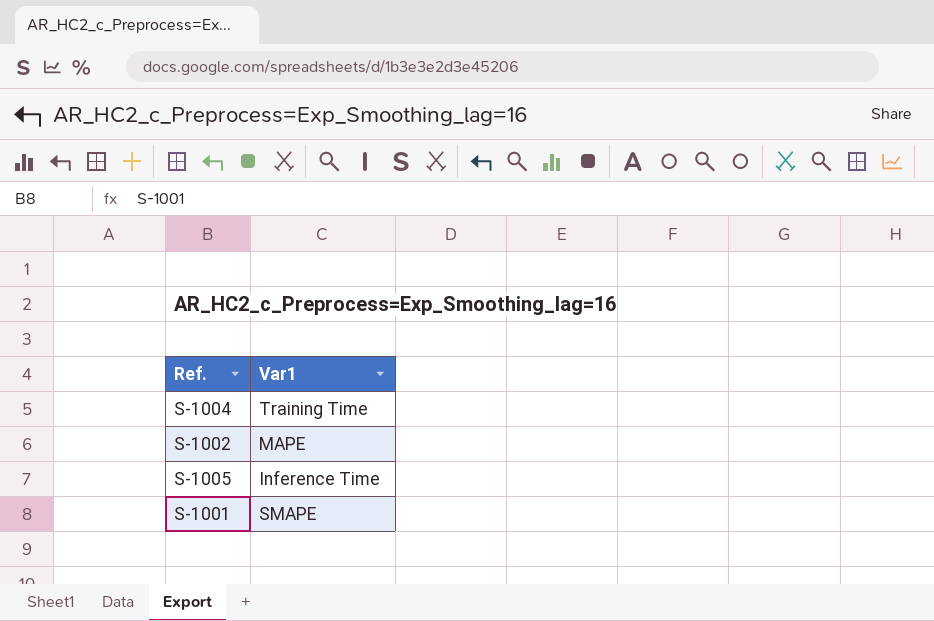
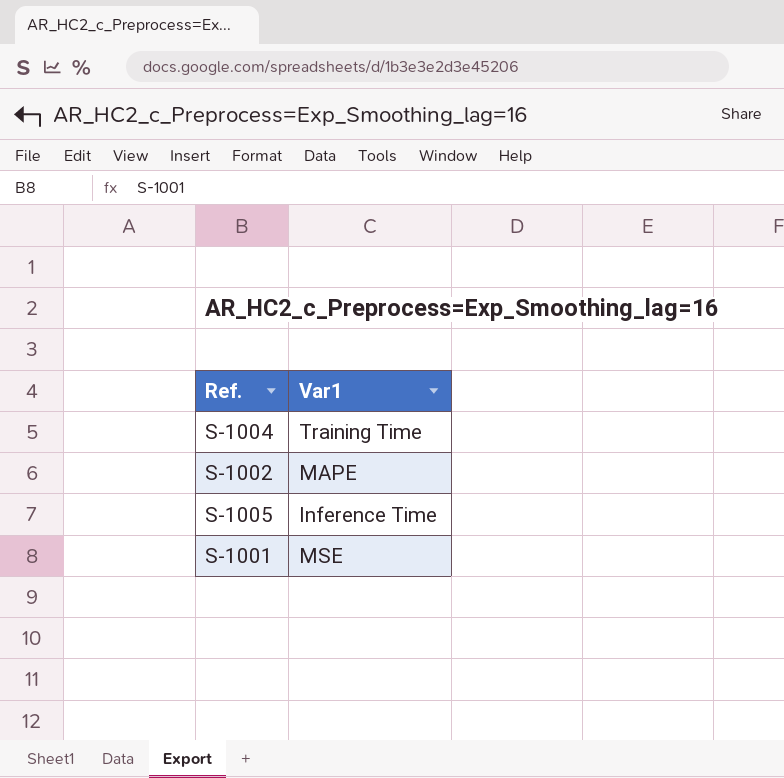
S-1001 | Var1: SMAPE -> MSE

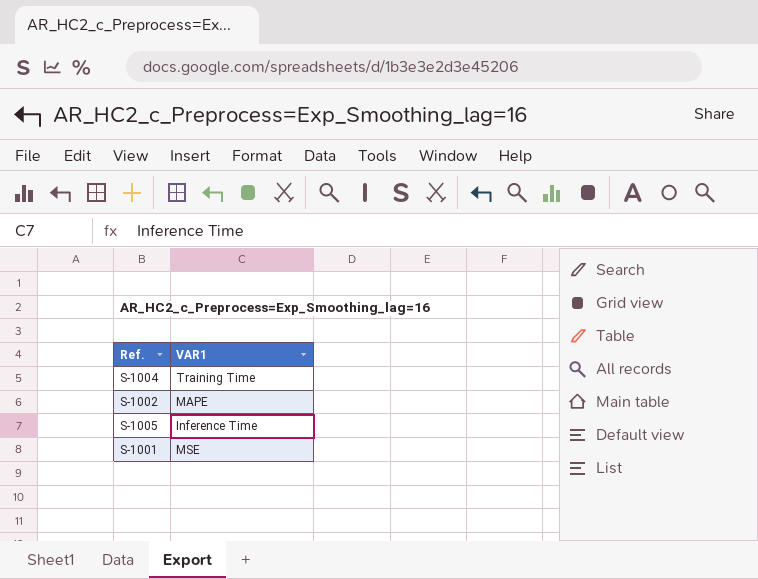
column name: Var1 -> VAR1

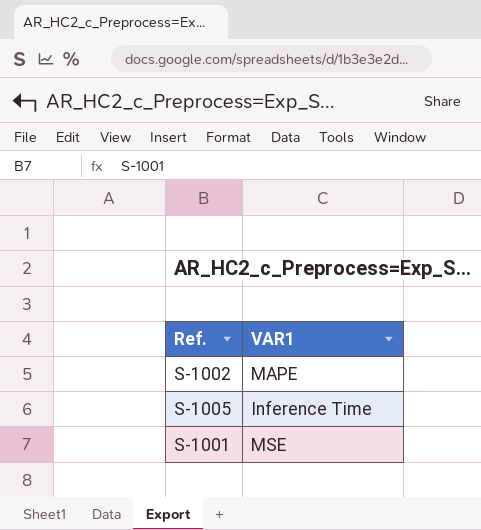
row S-1004: Training Time -> none

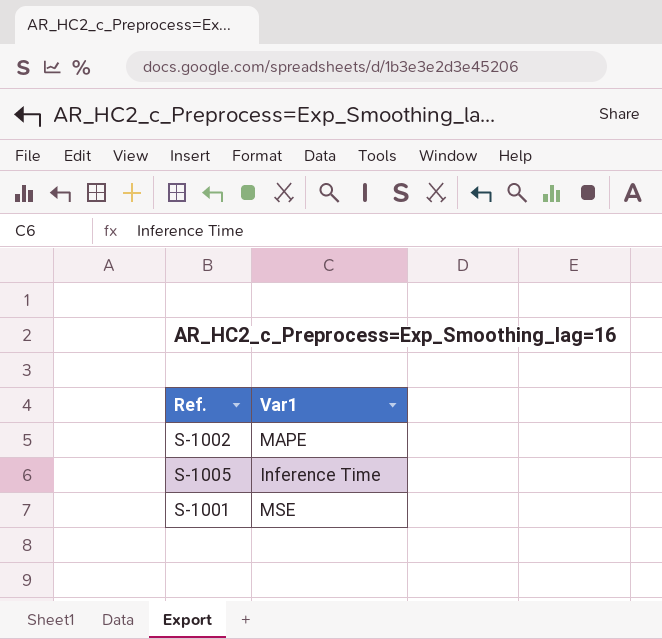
column name: VAR1 -> Var1

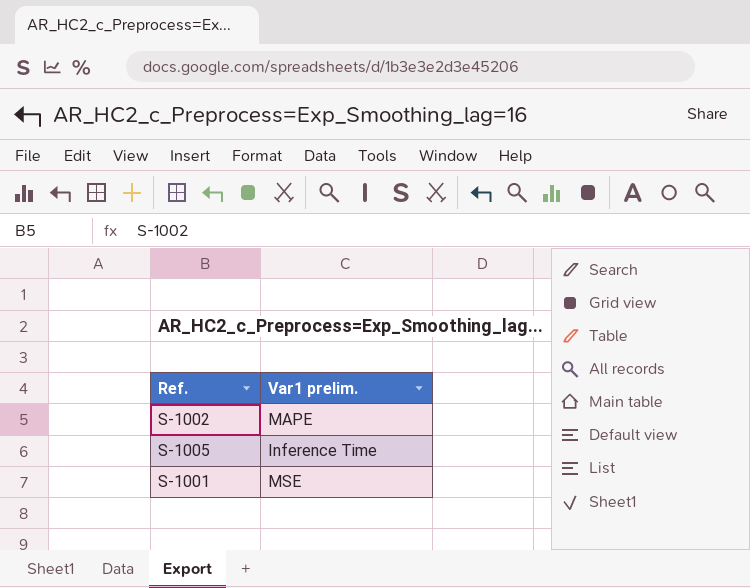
column name: Var1 -> Var1 prelim.

